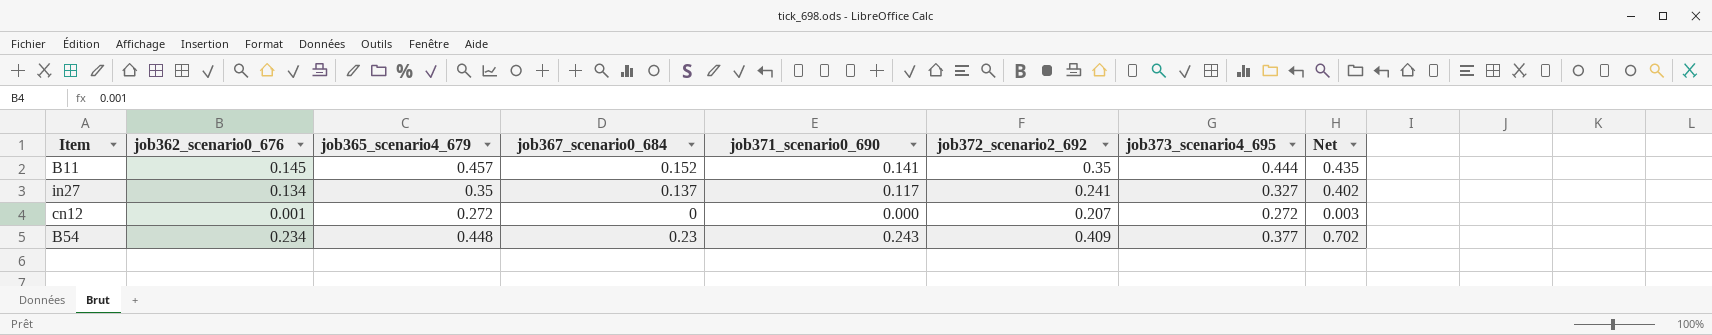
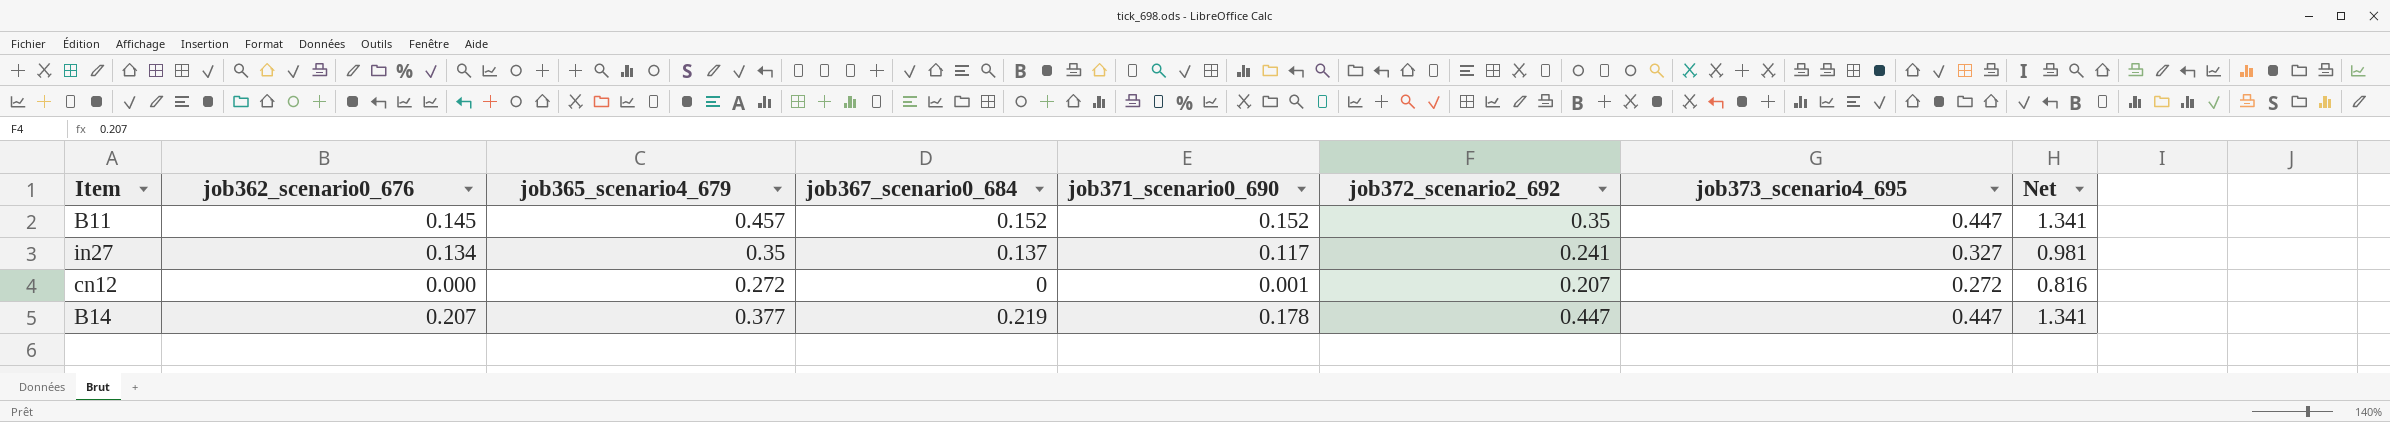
column Net | formula: [job362_scenario0_676] * 3 -> [job373_scenario4_695] * 3
row B54: 0.234 | 0.448 | 0.23 | 0.243 | 0.409 | 0.377 | 0.702 -> none
B11 | job371_scenario0_690: 0.141 -> 0.152
B11 | job373_scenario4_695: 0.444 -> 0.447
cn12 | job362_scenario0_676: 0.001 -> 0.000
cn12 | job371_scenario0_690: 0.000 -> 0.001
row B14: none -> 0.207 | 0.377 | 0.219 | 0.178 | 0.447 | 0.447 | 1.341

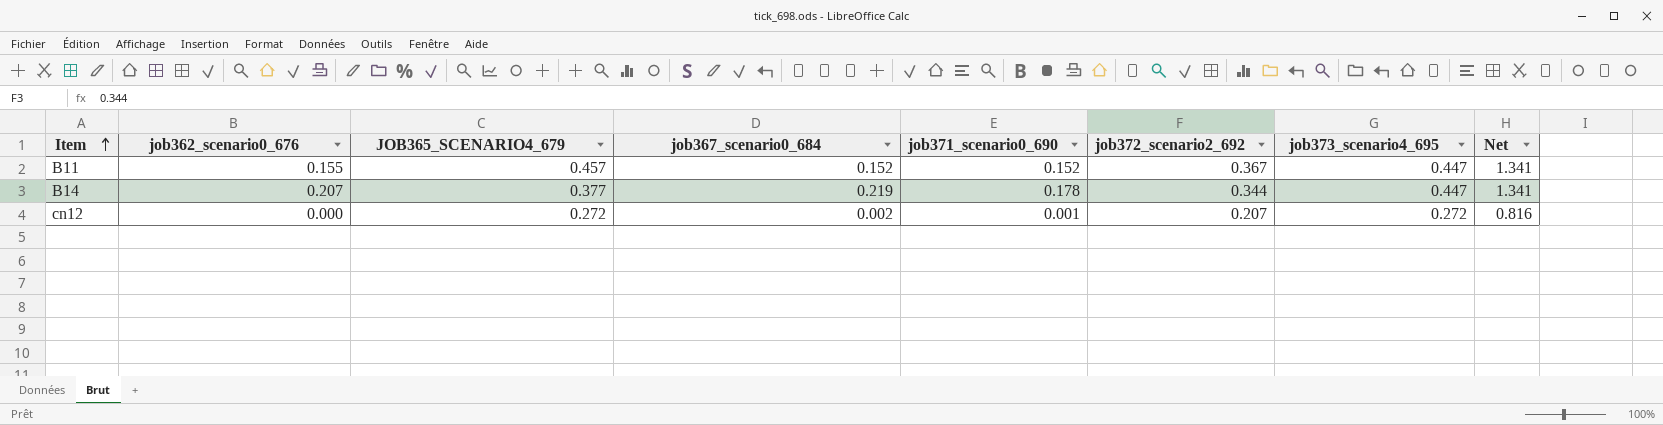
row order: none -> Item ascending
column name: job365_scenario4_679 -> JOB365_SCENARIO4_679
row in27: 0.134 | 0.35 | 0.137 | 0.117 | 0.241 | 0.327 | 0.981 -> none
B11 | job362_scenario0_676: 0.145 -> 0.155
B11 | job372_scenario2_692: 0.35 -> 0.367
B14 | job372_scenario2_692: 0.447 -> 0.344
cn12 | job367_scenario0_684: 0 -> 0.002

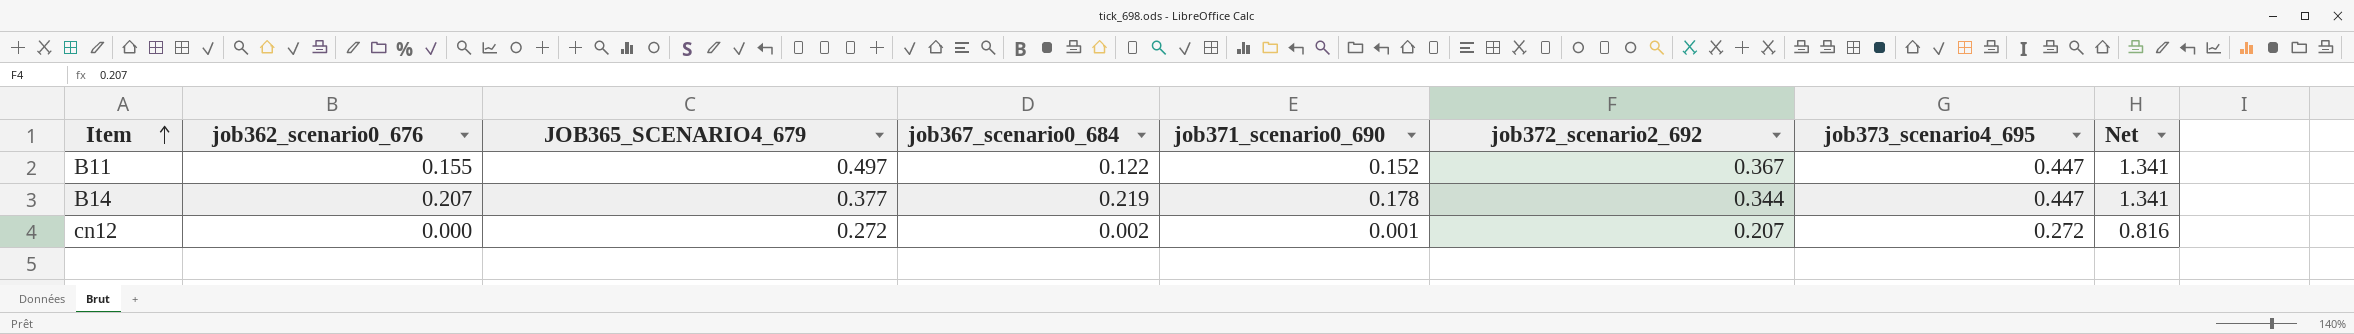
B11 | JOB365_SCENARIO4_679: 0.457 -> 0.497
B11 | job367_scenario0_684: 0.152 -> 0.122

